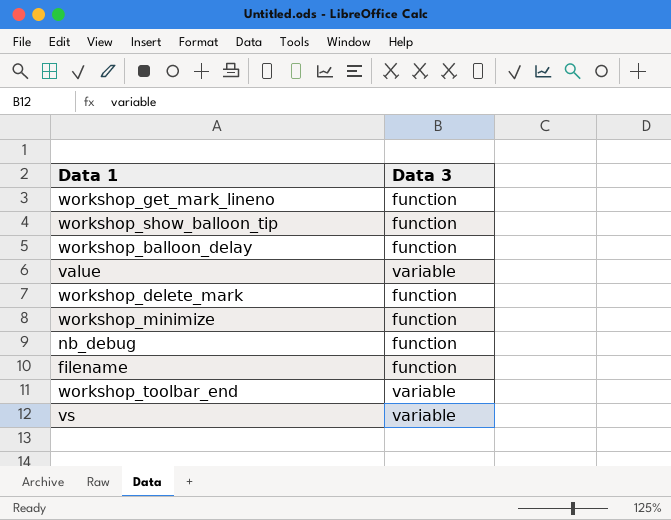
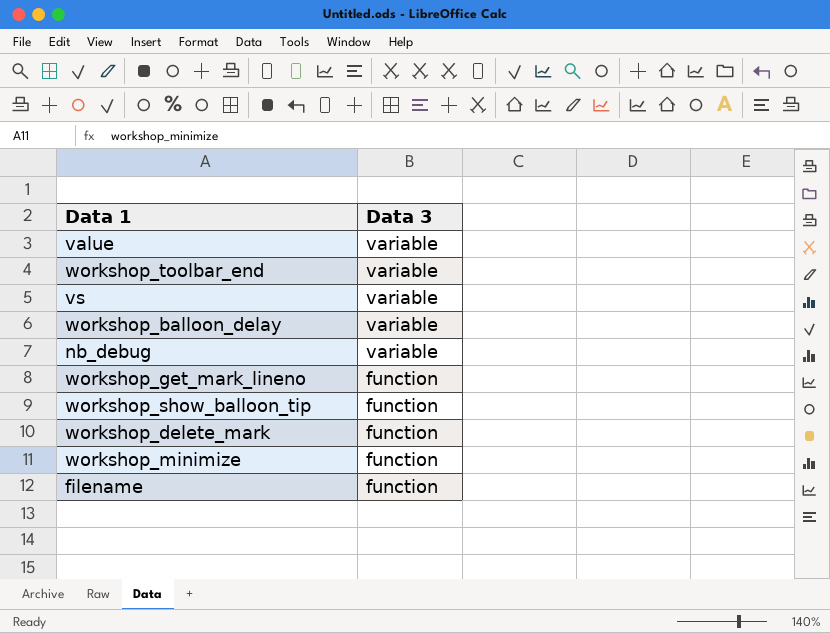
row order: none -> Data 3 descending
workshop_balloon_delay | Data 3: function -> variable
nb_debug | Data 3: function -> variable

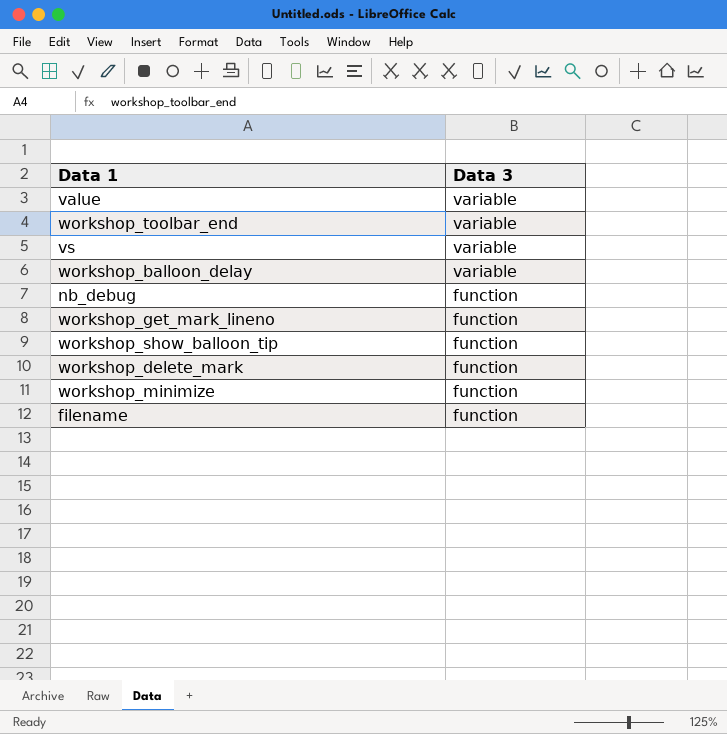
nb_debug | Data 3: variable -> function

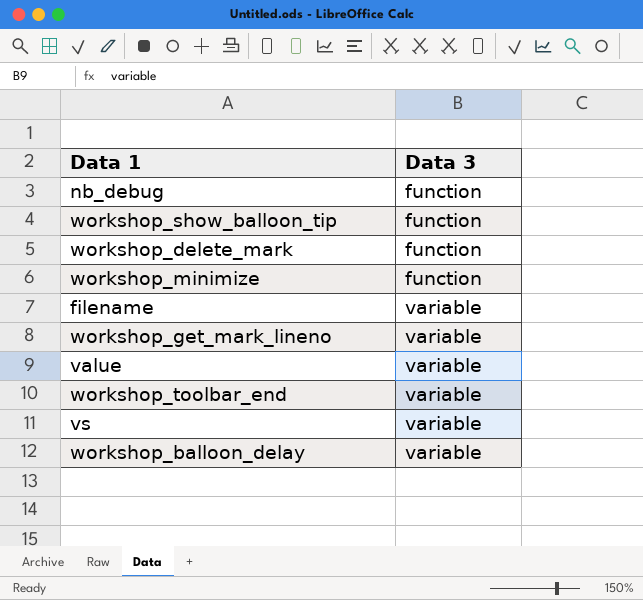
row order: Data 3 descending -> Data 3 ascending
filename | Data 3: function -> variable
workshop_get_mark_lineno | Data 3: function -> variable

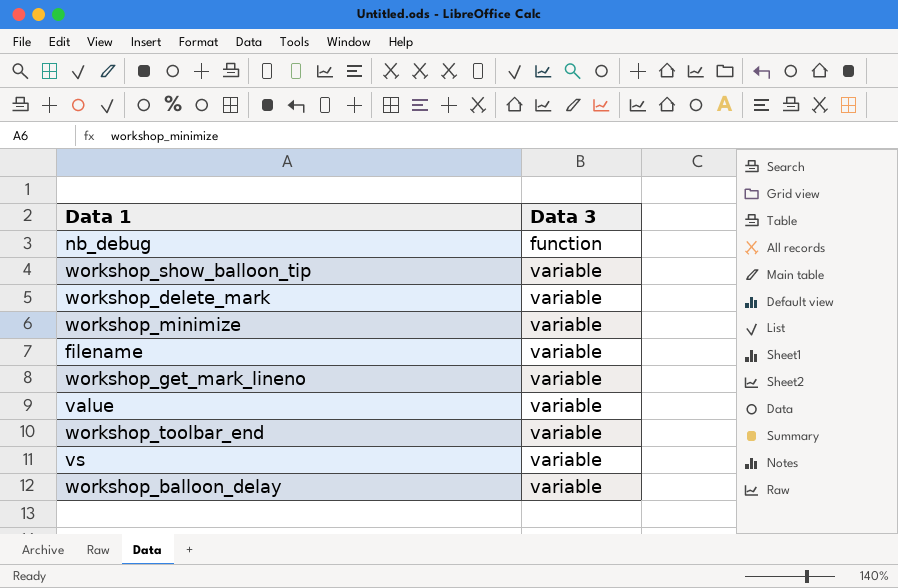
workshop_show_balloon_tip | Data 3: function -> variable
workshop_delete_mark | Data 3: function -> variable
workshop_minimize | Data 3: function -> variable

